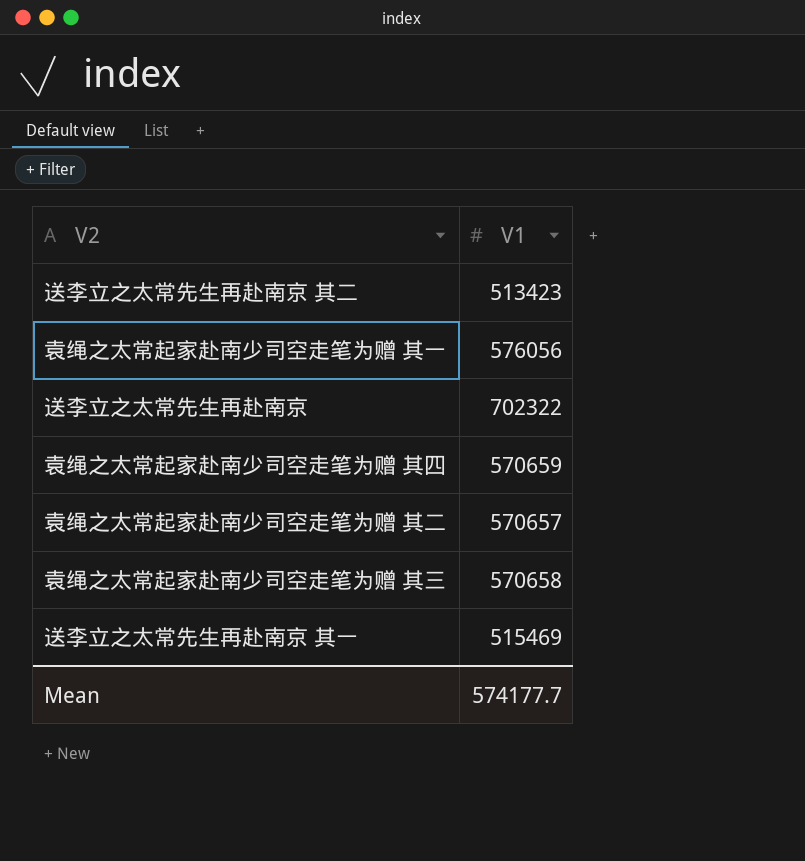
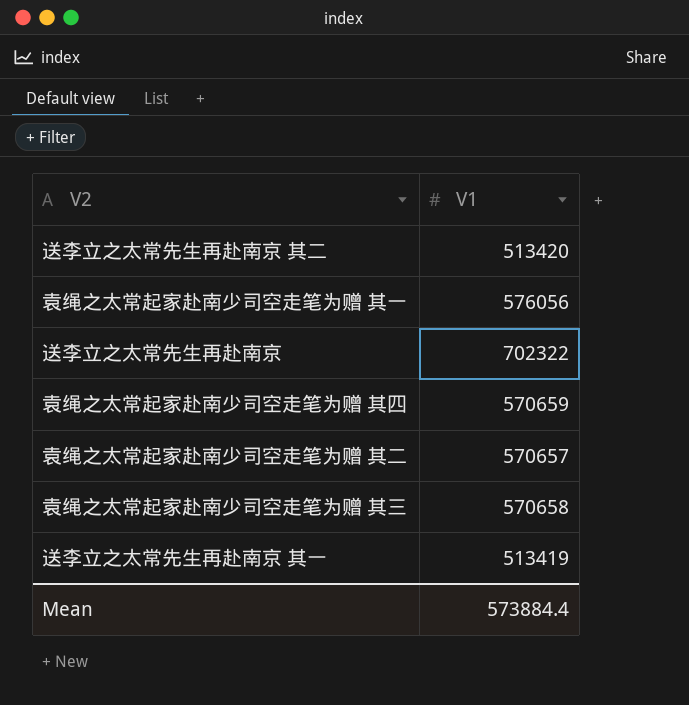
送李立之太常先生再赴南京 其二 | V1: 513423 -> 513420
送李立之太常先生再赴南京 其一 | V1: 515469 -> 513419
Mean | V1: 574177.7 -> 573884.4

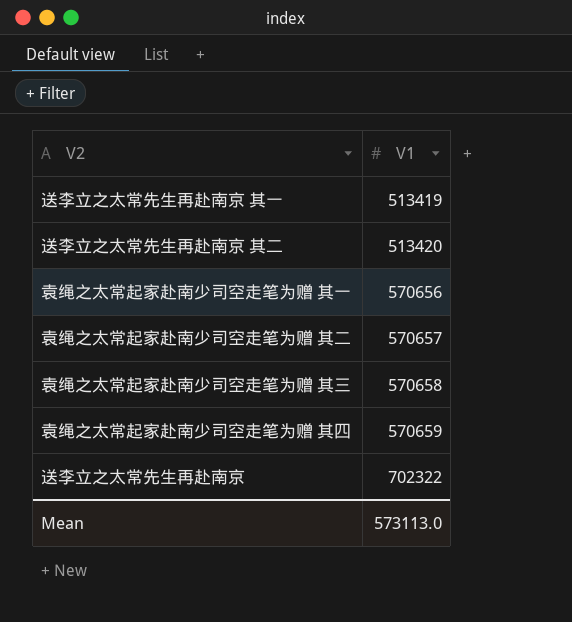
row order: none -> V1 ascending
袁绳之太常起家赴南少司空走笔为赠 其一 | V1: 576056 -> 570656
Mean | V1: 573884.4 -> 573113.0

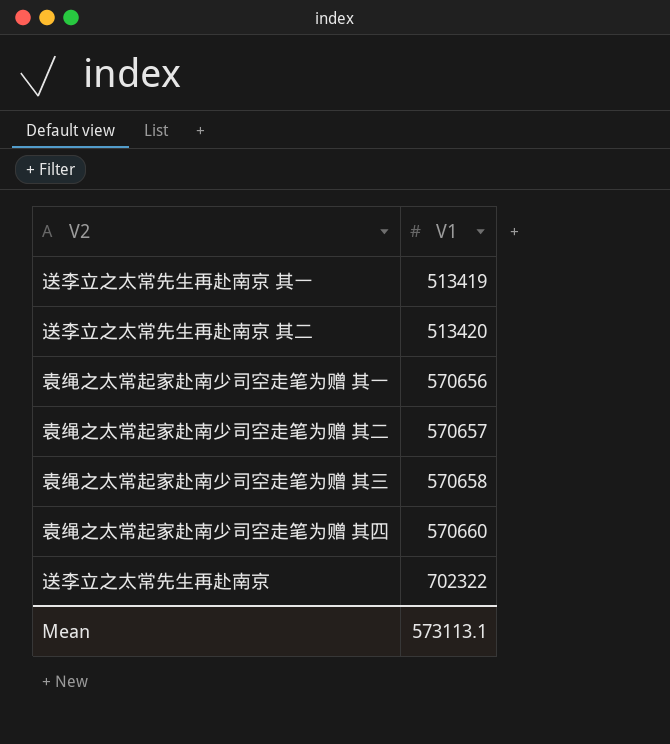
袁绳之太常起家赴南少司空走笔为赠 其四 | V1: 570659 -> 570660
Mean | V1: 573113.0 -> 573113.1

